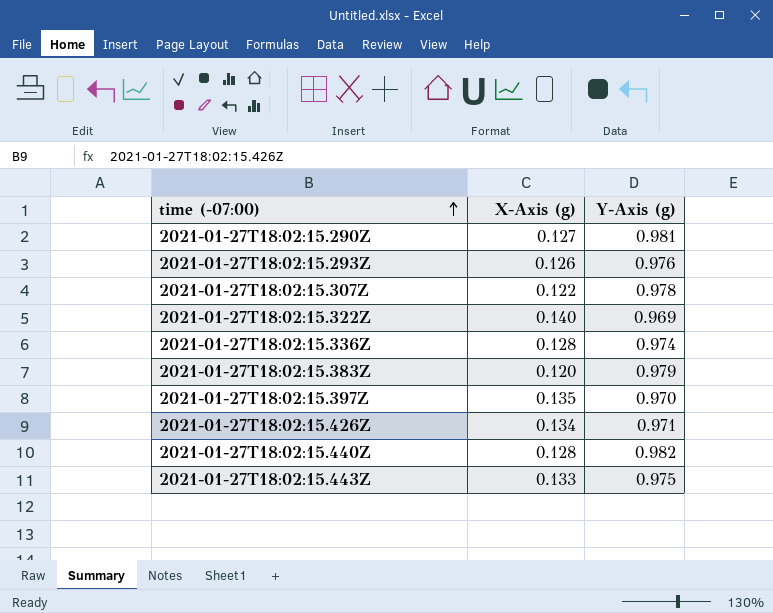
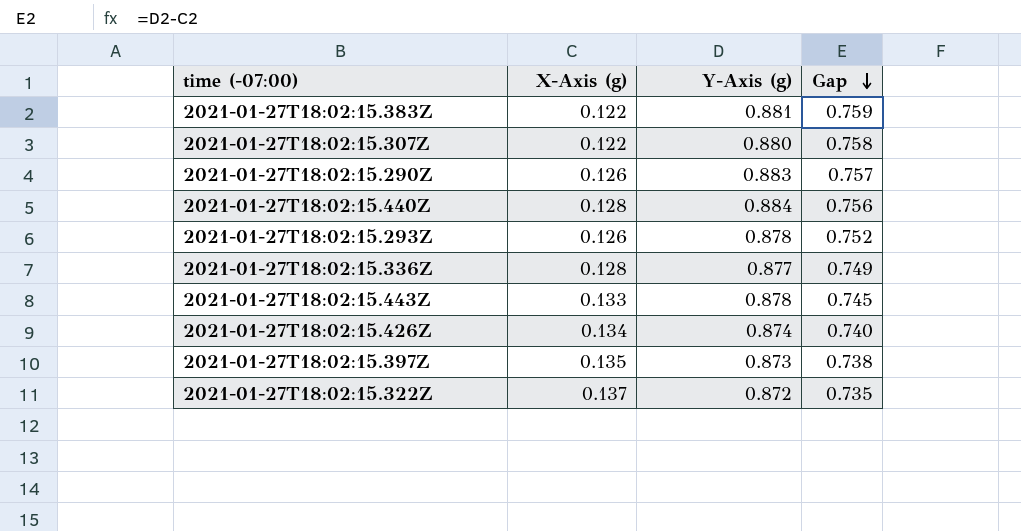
row order: time (-07:00) ascending -> Gap descending
column Gap | formula: none -> [Y-Axis (g)] - [X-Axis (g)]
2021-01-27T18:02:15.383Z | X-Axis (g): 0.120 -> 0.122
2021-01-27T18:02:15.383Z | Y-Axis (g): 0.979 -> 0.881
2021-01-27T18:02:15.307Z | Y-Axis (g): 0.978 -> 0.880
2021-01-27T18:02:15.290Z | X-Axis (g): 0.127 -> 0.126
2021-01-27T18:02:15.290Z | Y-Axis (g): 0.981 -> 0.883
2021-01-27T18:02:15.440Z | Y-Axis (g): 0.982 -> 0.884
2021-01-27T18:02:15.293Z | Y-Axis (g): 0.976 -> 0.878
2021-01-27T18:02:15.336Z | Y-Axis (g): 0.974 -> 0.877
2021-01-27T18:02:15.443Z | Y-Axis (g): 0.975 -> 0.878
2021-01-27T18:02:15.426Z | Y-Axis (g): 0.971 -> 0.874
2021-01-27T18:02:15.397Z | Y-Axis (g): 0.970 -> 0.873
2021-01-27T18:02:15.322Z | X-Axis (g): 0.140 -> 0.137
2021-01-27T18:02:15.322Z | Y-Axis (g): 0.969 -> 0.872

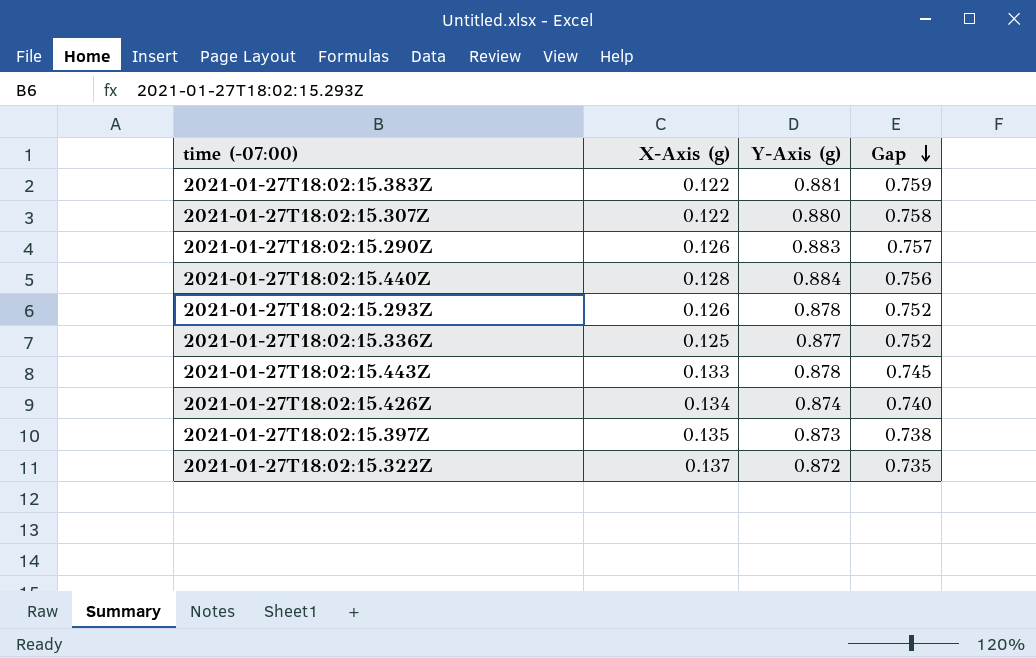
2021-01-27T18:02:15.336Z | X-Axis (g): 0.128 -> 0.125
2021-01-27T18:02:15.336Z | Gap: 0.749 -> 0.752

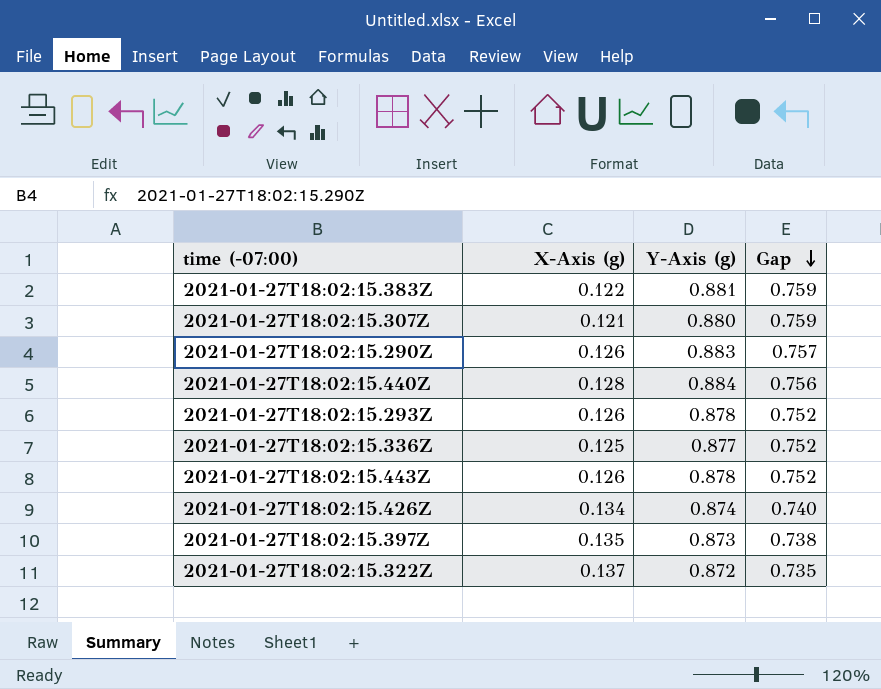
2021-01-27T18:02:15.307Z | X-Axis (g): 0.122 -> 0.121
2021-01-27T18:02:15.307Z | Gap: 0.758 -> 0.759
2021-01-27T18:02:15.443Z | X-Axis (g): 0.133 -> 0.126
2021-01-27T18:02:15.443Z | Gap: 0.745 -> 0.752

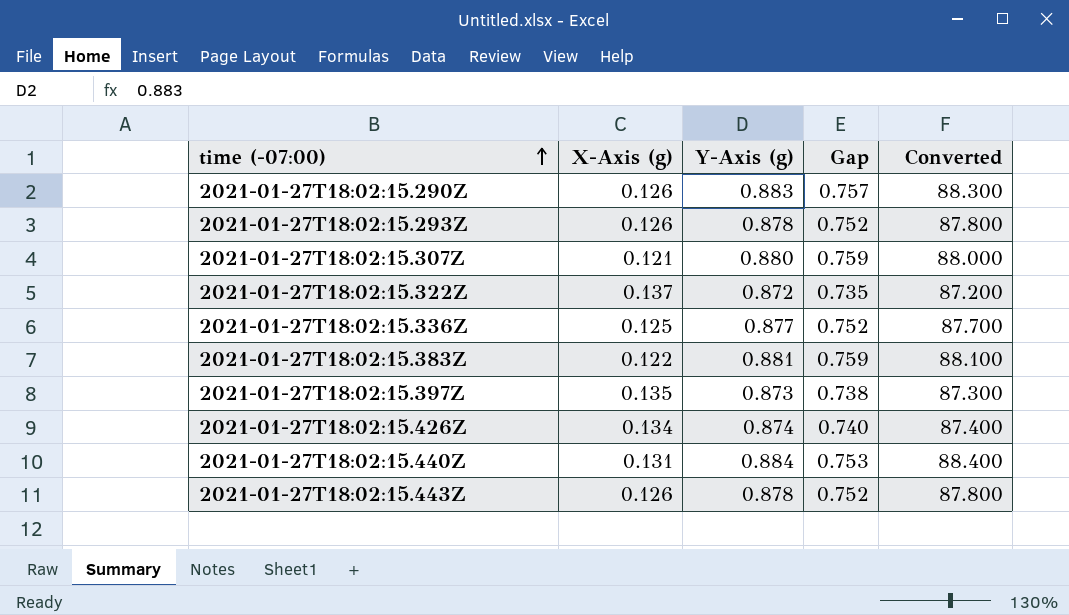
row order: Gap descending -> time (-07:00) ascending
column Converted | formula: none -> [Y-Axis (g)] * 100
2021-01-27T18:02:15.440Z | X-Axis (g): 0.128 -> 0.131
2021-01-27T18:02:15.440Z | Gap: 0.756 -> 0.753

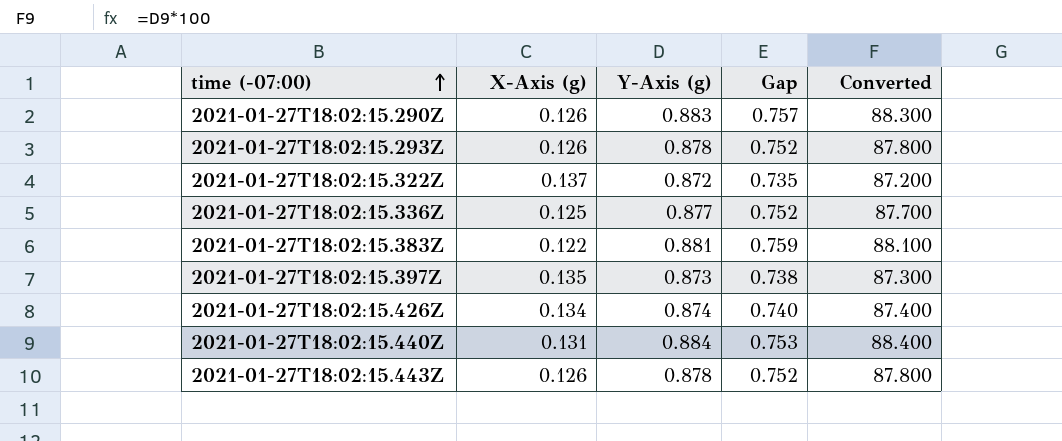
row 2021-01-27T18:02:15.307Z: 0.121 | 0.880 | 0.759 | 88.000 -> none

